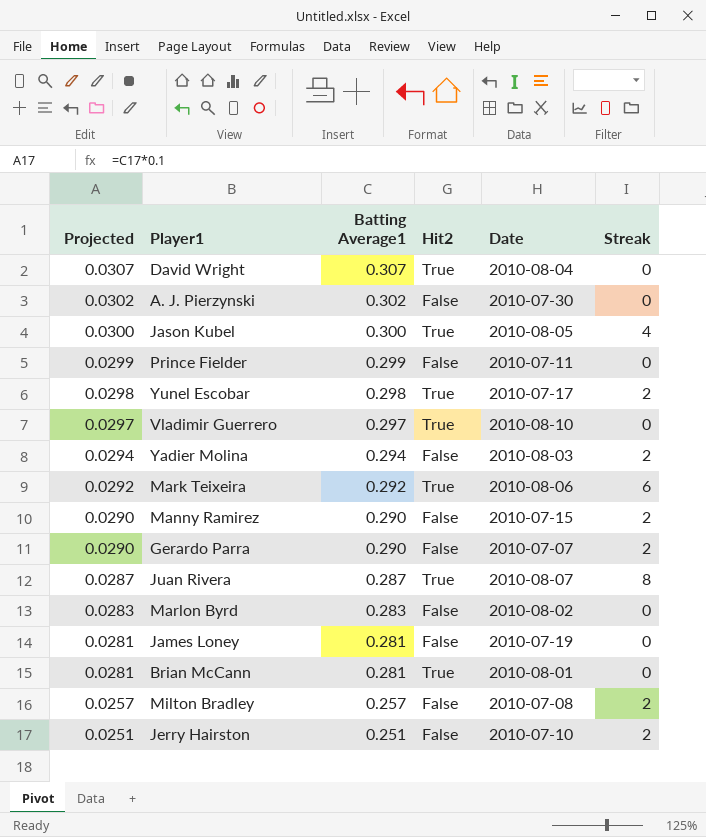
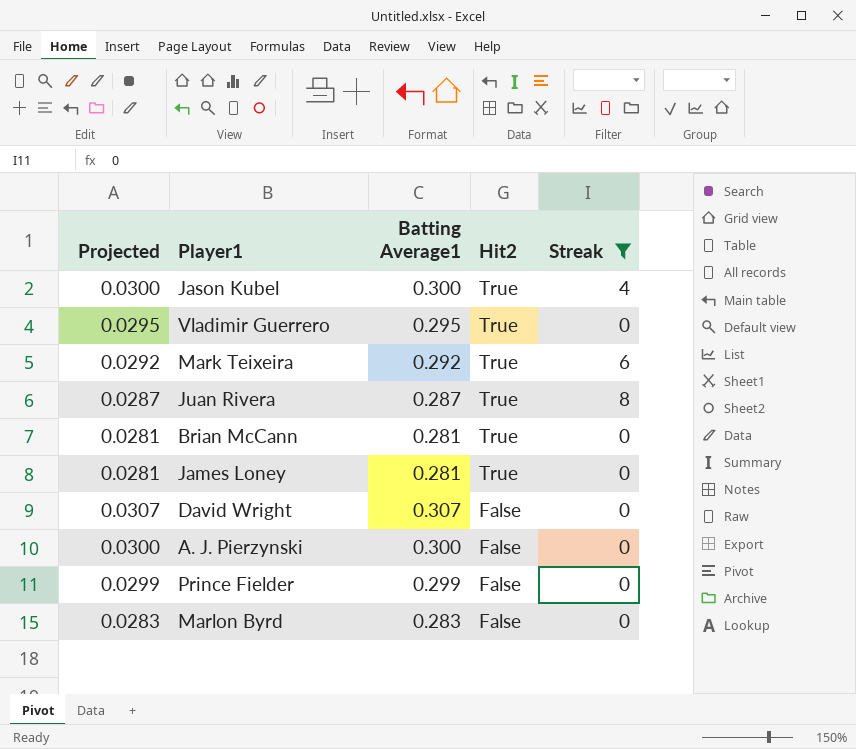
filter: none -> Streak != 2
row order: Projected descending -> Hit2 descending
column Date | position: 5 -> none
Vladimir Guerrero | Projected: 0.0297 -> 0.0295
Vladimir Guerrero | Batting Average1: 0.297 -> 0.295
James Loney | Hit2: False -> True
David Wright | Hit2: True -> False
A. J. Pierzynski | Projected: 0.0302 -> 0.0300
A. J. Pierzynski | Batting Average1: 0.302 -> 0.300

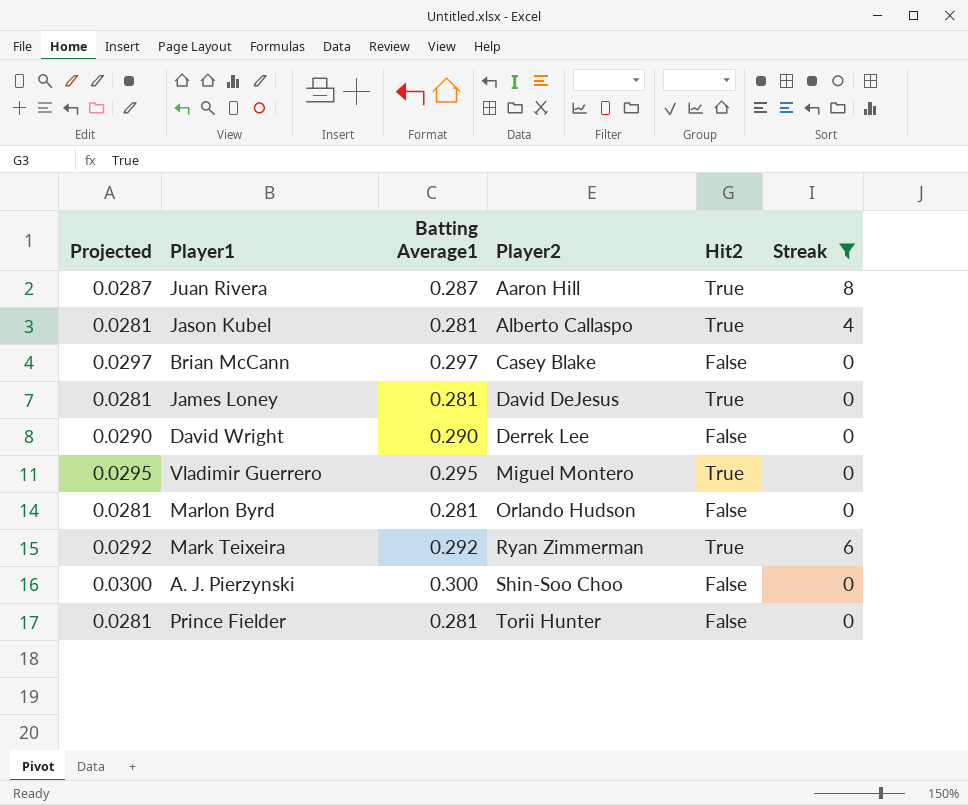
row order: Hit2 descending -> Player2 ascending
column Player2 | position: none -> 4
Jason Kubel | Projected: 0.0300 -> 0.0281
Jason Kubel | Batting Average1: 0.300 -> 0.281
Brian McCann | Projected: 0.0281 -> 0.0297
Brian McCann | Batting Average1: 0.281 -> 0.297
Brian McCann | Hit2: True -> False
David Wright | Projected: 0.0307 -> 0.0290
David Wright | Batting Average1: 0.307 -> 0.290
Marlon Byrd | Projected: 0.0283 -> 0.0281
Marlon Byrd | Batting Average1: 0.283 -> 0.281
Prince Fielder | Projected: 0.0299 -> 0.0281
Prince Fielder | Batting Average1: 0.299 -> 0.281

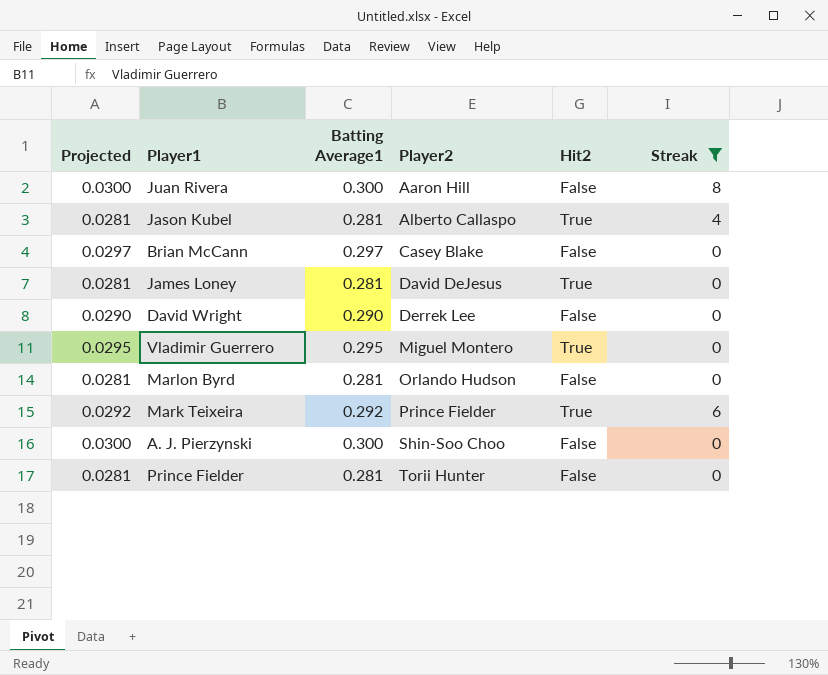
Juan Rivera | Projected: 0.0287 -> 0.0300
Juan Rivera | Batting Average1: 0.287 -> 0.300
Juan Rivera | Hit2: True -> False
Mark Teixeira | Player2: Ryan Zimmerman -> Prince Fielder

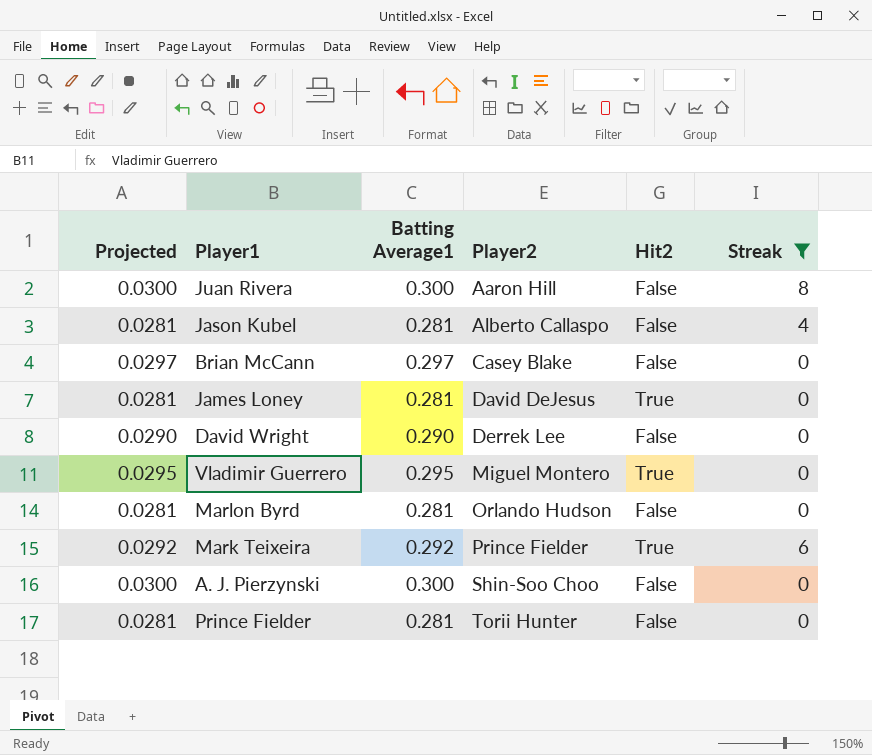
Jason Kubel | Hit2: True -> False

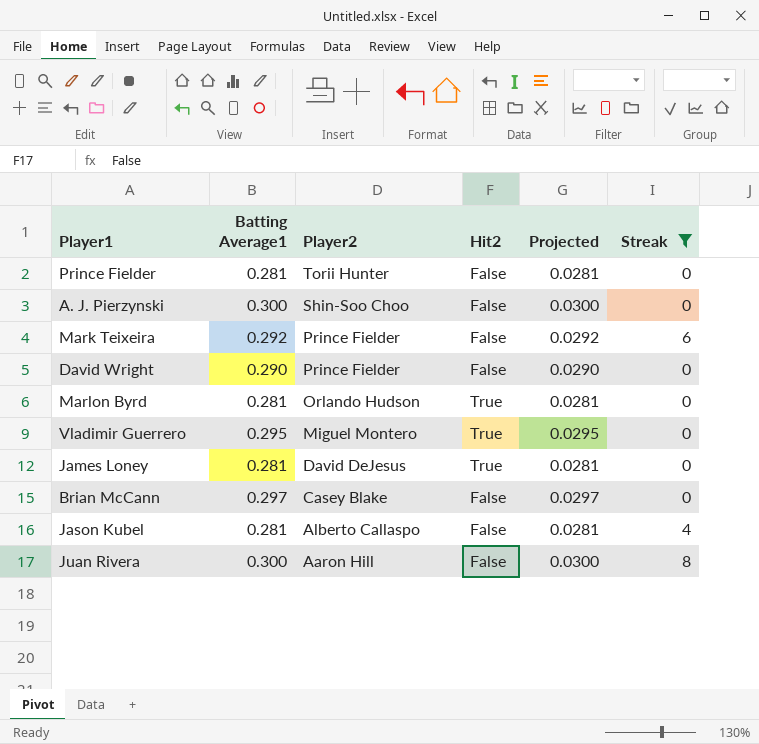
row order: Player2 ascending -> Player2 descending
column Projected | position: 1 -> 5
Mark Teixeira | Hit2: True -> False
David Wright | Player2: Derrek Lee -> Prince Fielder
Marlon Byrd | Hit2: False -> True

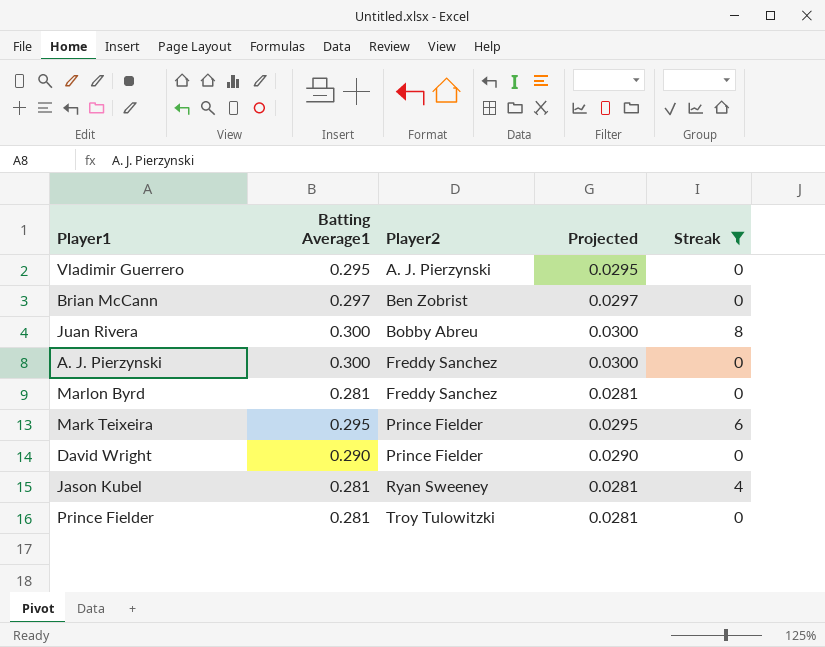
row order: Player2 descending -> Player2 ascending
column Hit2 | position: 4 -> none
row James Loney: 0.281 | David DeJesus | True | 0.0281 | 0 -> none
Vladimir Guerrero | Player2: Miguel Montero -> A. J. Pierzynski
Brian McCann | Player2: Casey Blake -> Ben Zobrist
Juan Rivera | Player2: Aaron Hill -> Bobby Abreu
A. J. Pierzynski | Player2: Shin-Soo Choo -> Freddy Sanchez
Marlon Byrd | Player2: Orlando Hudson -> Freddy Sanchez
Mark Teixeira | Batting Average1: 0.292 -> 0.295
Mark Teixeira | Projected: 0.0292 -> 0.0295
Jason Kubel | Player2: Alberto Callaspo -> Ryan Sweeney
Prince Fielder | Player2: Torii Hunter -> Troy Tulowitzki

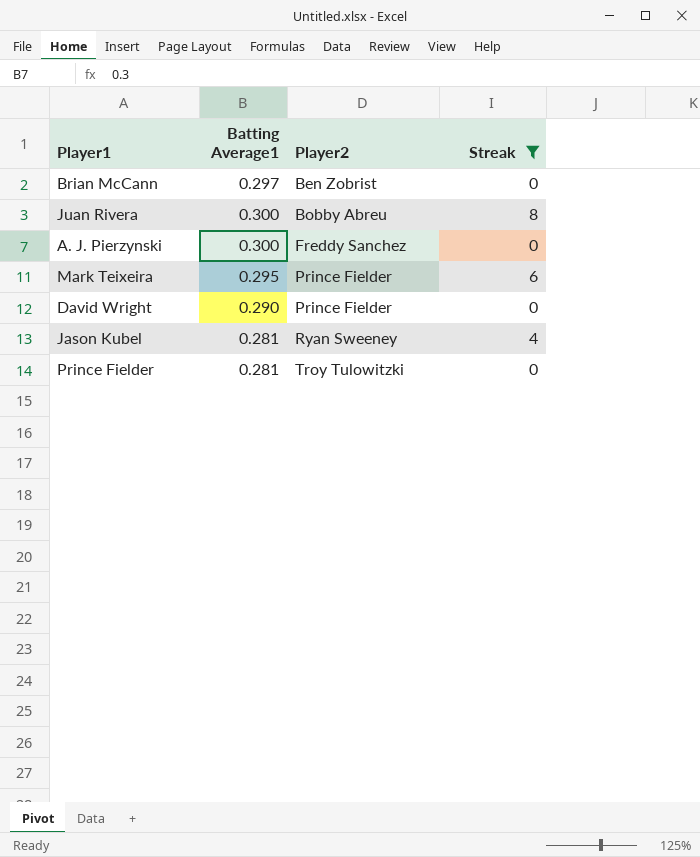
column Projected | formula: [Batting Average1] * 0.1 -> none
row Vladimir Guerrero: 0.295 | A. J. Pierzynski | 0.0295 | 0 -> none
row Marlon Byrd: 0.281 | Freddy Sanchez | 0.0281 | 0 -> none

